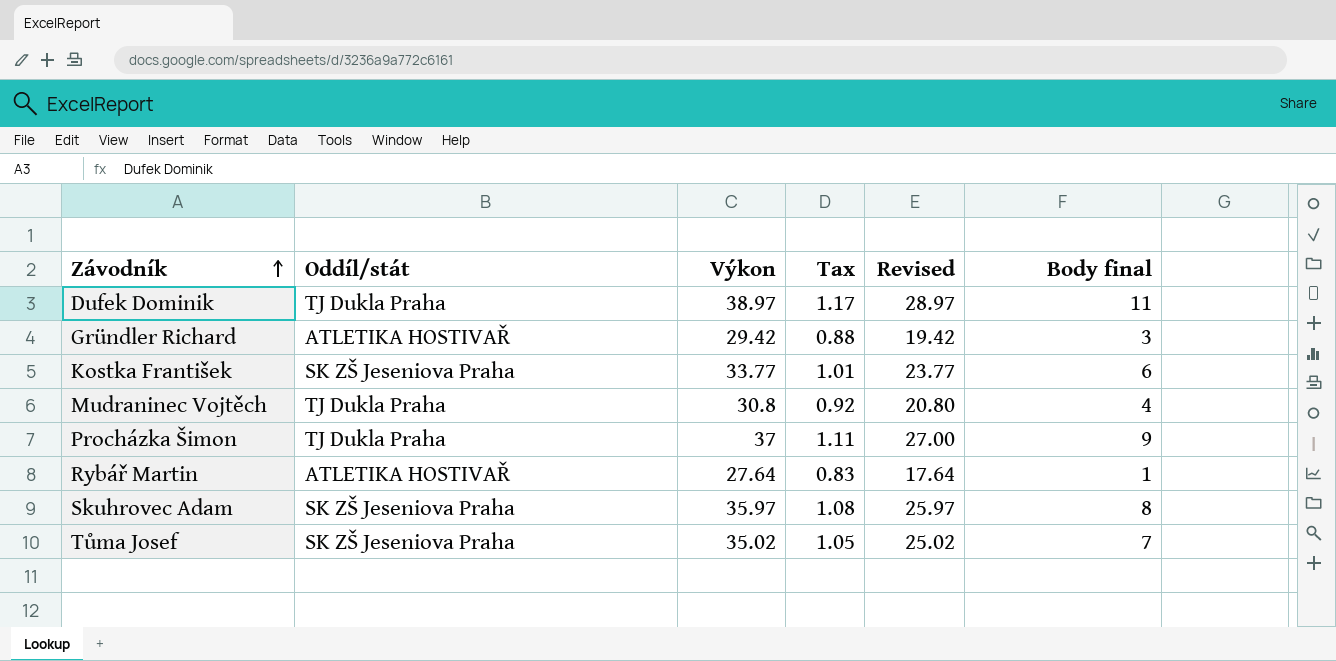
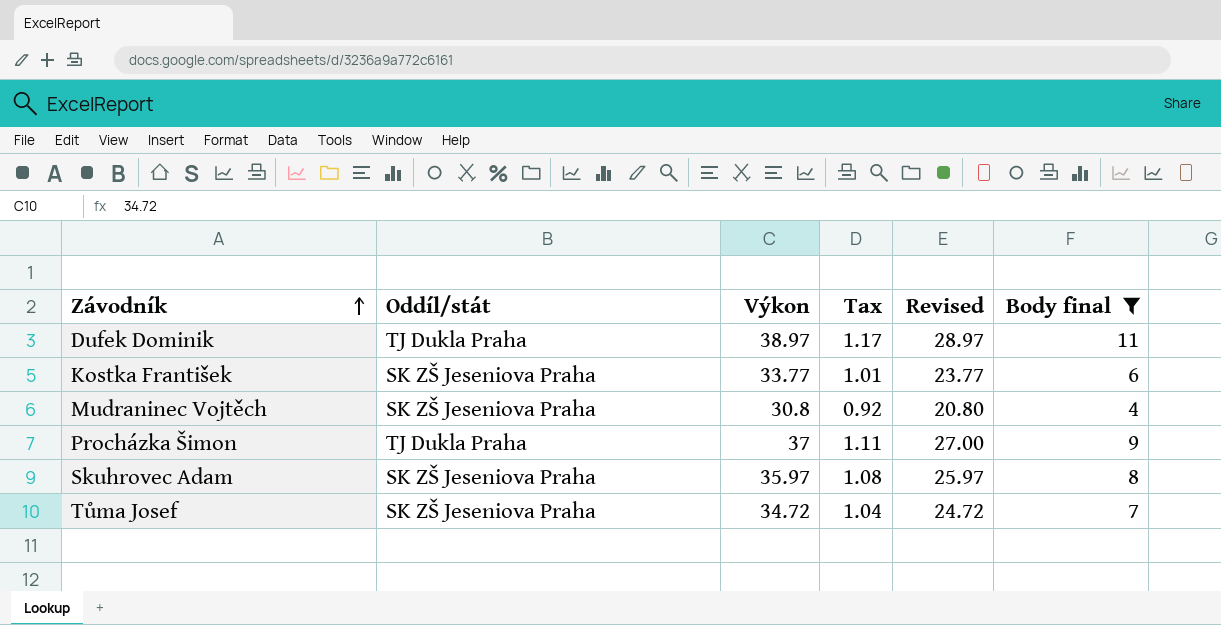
filter: none -> Body final >= 4
Mudraninec Vojtěch | Oddíl/stát: TJ Dukla Praha -> SK ZŠ Jeseniova Praha
Tůma Josef | Výkon: 35.02 -> 34.72
Tůma Josef | Tax: 1.05 -> 1.04
Tůma Josef | Revised: 25.02 -> 24.72

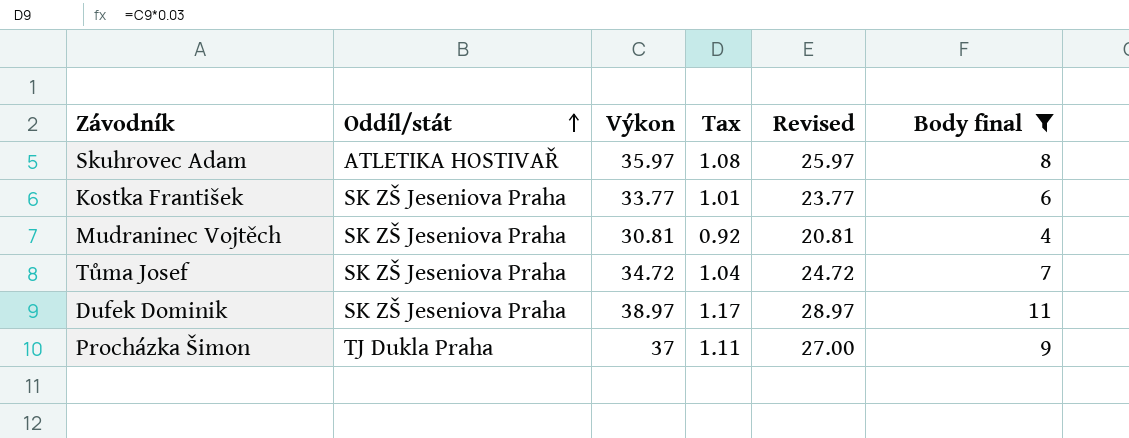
row order: Závodník ascending -> Oddíl/stát ascending
Skuhrovec Adam | Oddíl/stát: SK ZŠ Jeseniova Praha -> ATLETIKA HOSTIVAŘ
Mudraninec Vojtěch | Výkon: 30.8 -> 30.81
Mudraninec Vojtěch | Revised: 20.80 -> 20.81
Dufek Dominik | Oddíl/stát: TJ Dukla Praha -> SK ZŠ Jeseniova Praha

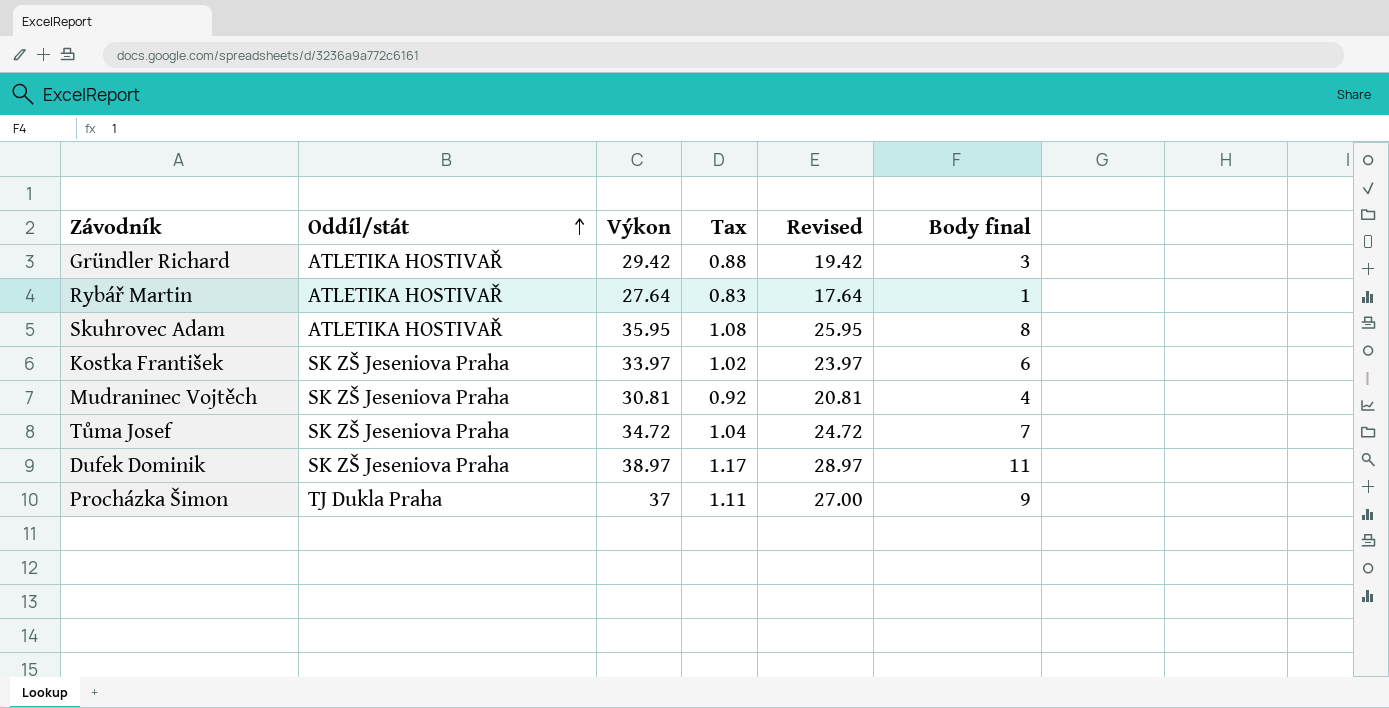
filter: Body final >= 4 -> none
Skuhrovec Adam | Výkon: 35.97 -> 35.95
Skuhrovec Adam | Revised: 25.97 -> 25.95
Kostka František | Výkon: 33.77 -> 33.97
Kostka František | Tax: 1.01 -> 1.02
Kostka František | Revised: 23.77 -> 23.97

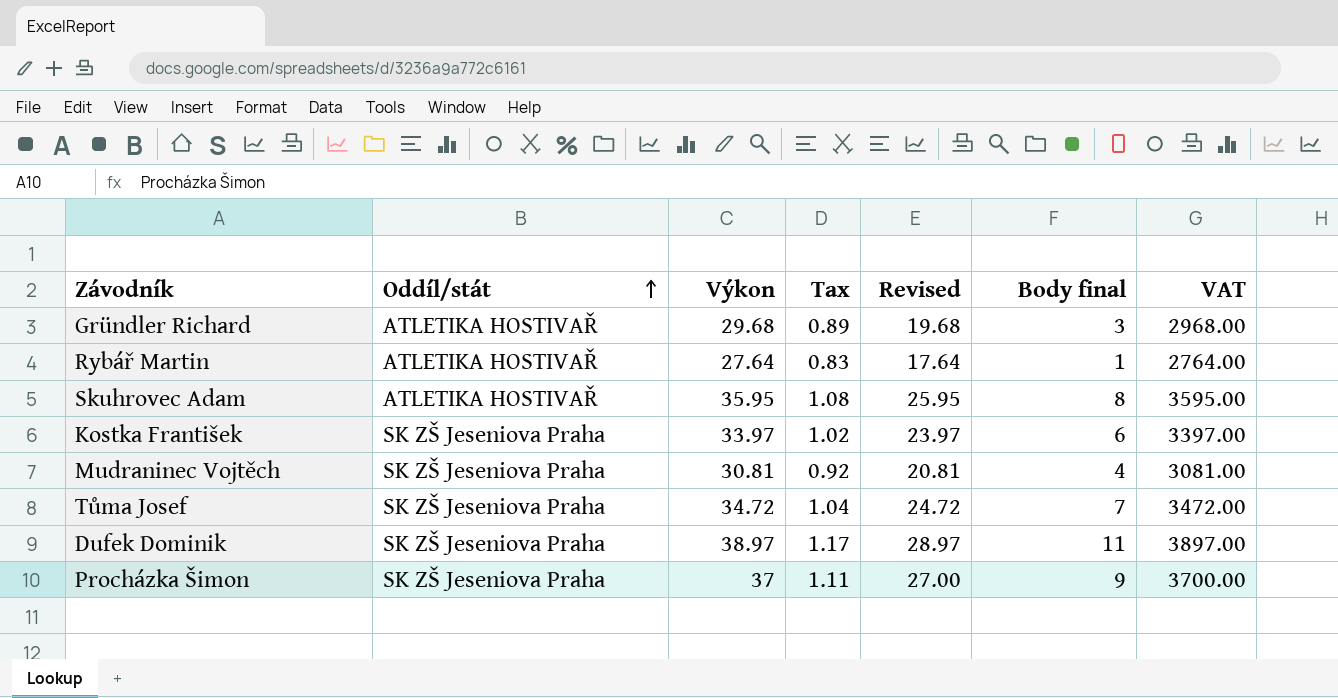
column VAT | formula: none -> [Výkon] * 100
Gründler Richard | Výkon: 29.42 -> 29.68
Gründler Richard | Tax: 0.88 -> 0.89
Gründler Richard | Revised: 19.42 -> 19.68
Procházka Šimon | Oddíl/stát: TJ Dukla Praha -> SK ZŠ Jeseniova Praha

